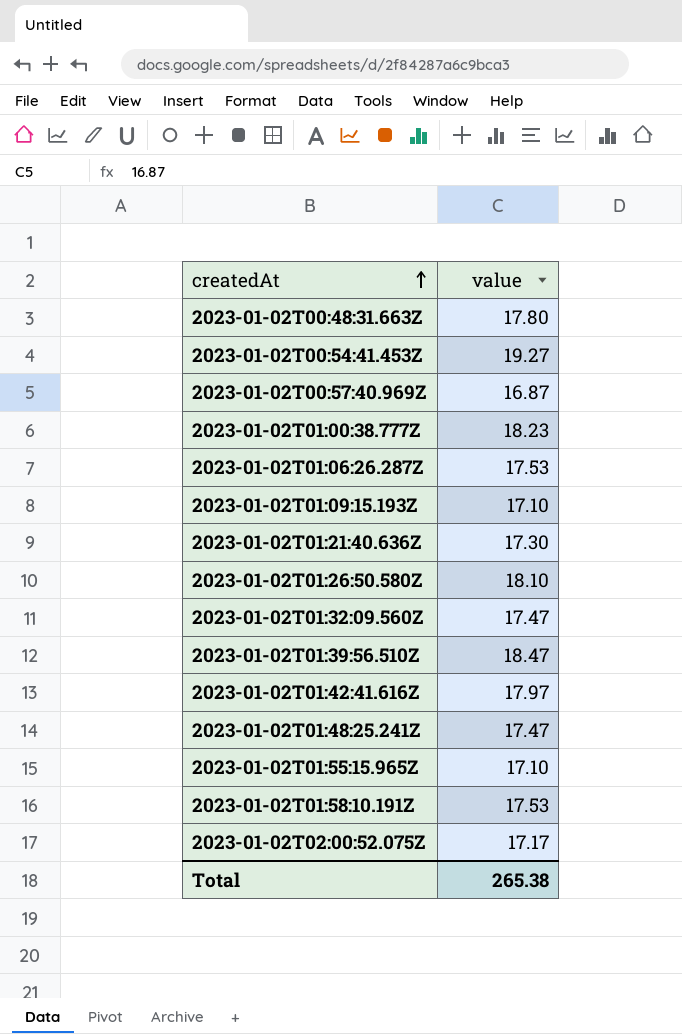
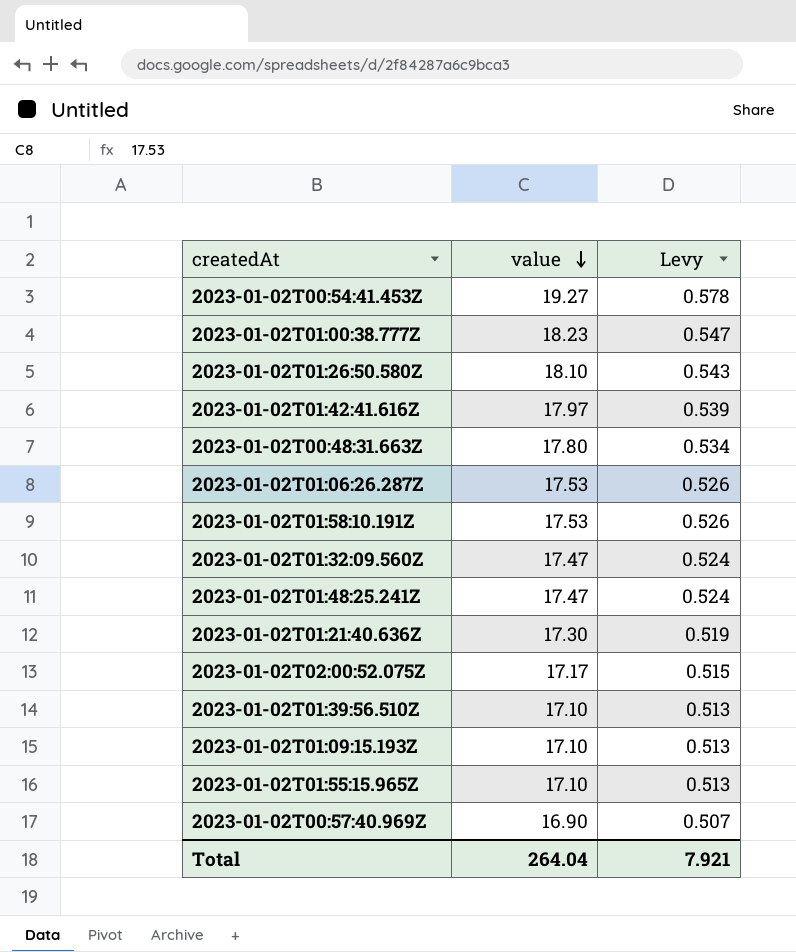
row order: createdAt ascending -> value descending
column Levy | formula: none -> [value] * 0.03
2023-01-02T01:39:56.510Z | value: 18.47 -> 17.10
2023-01-02T00:57:40.969Z | value: 16.87 -> 16.90
Total | value: 265.38 -> 264.04

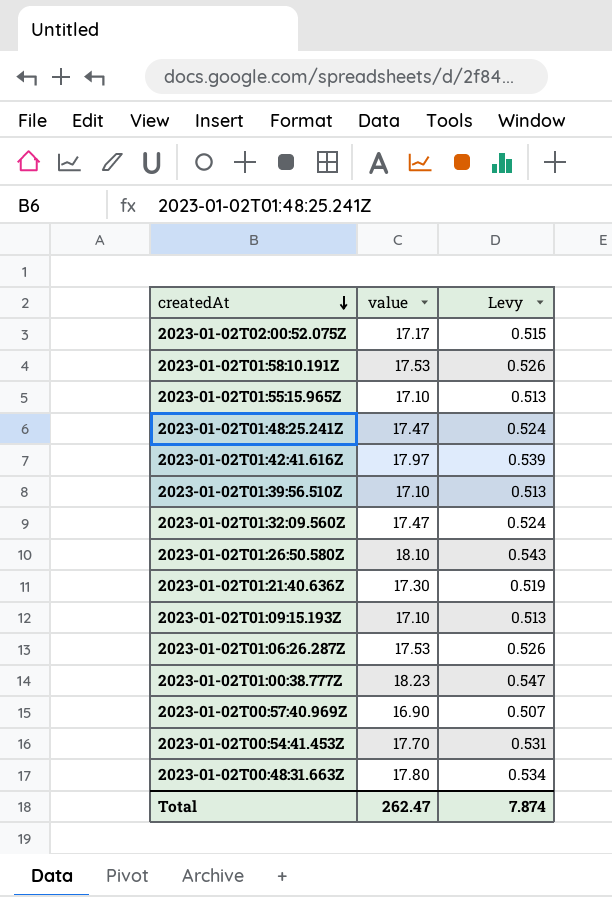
row order: value descending -> createdAt descending
2023-01-02T00:54:41.453Z | value: 19.27 -> 17.70
2023-01-02T00:54:41.453Z | Levy: 0.578 -> 0.531
Total | value: 264.04 -> 262.47
Total | Levy: 7.921 -> 7.874

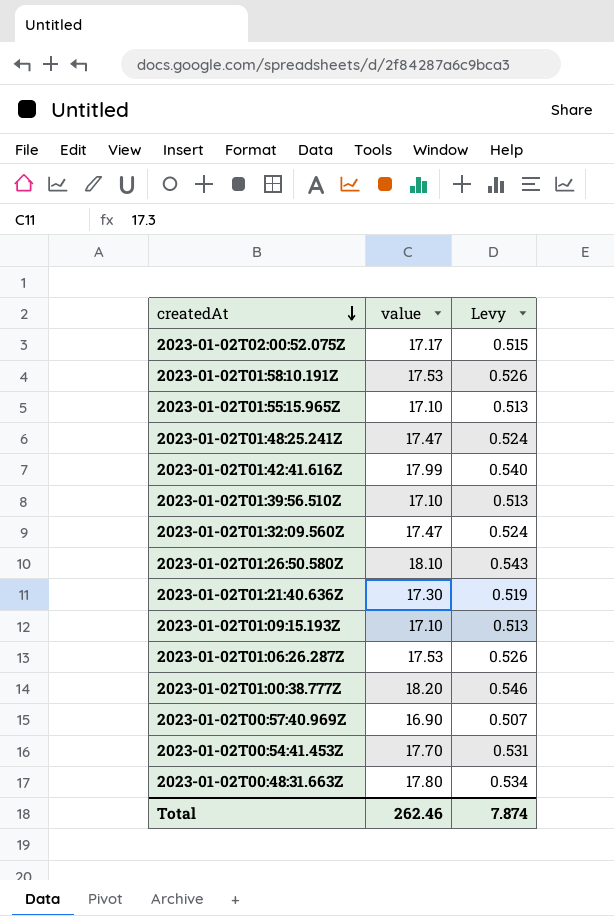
2023-01-02T01:42:41.616Z | value: 17.97 -> 17.99
2023-01-02T01:42:41.616Z | Levy: 0.539 -> 0.540
2023-01-02T01:00:38.777Z | value: 18.23 -> 18.20
2023-01-02T01:00:38.777Z | Levy: 0.547 -> 0.546
Total | value: 262.47 -> 262.46

